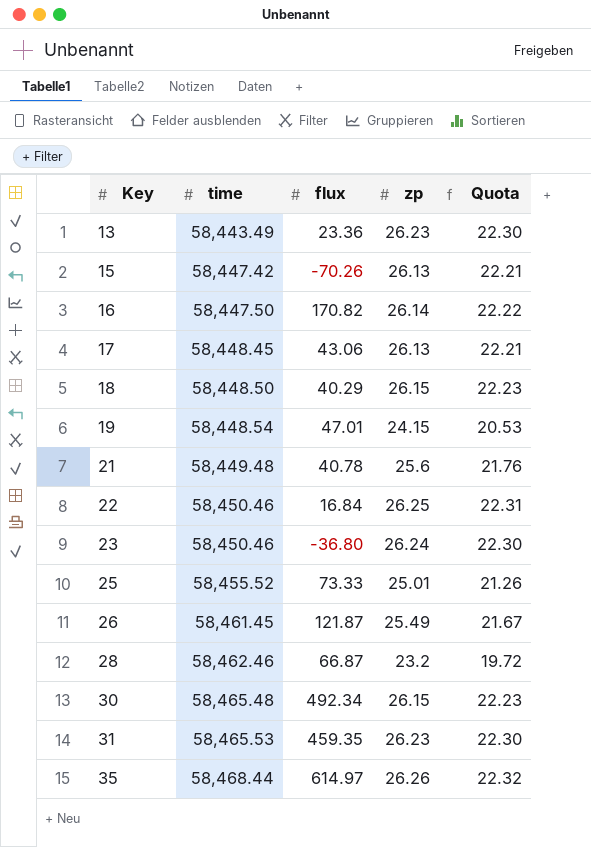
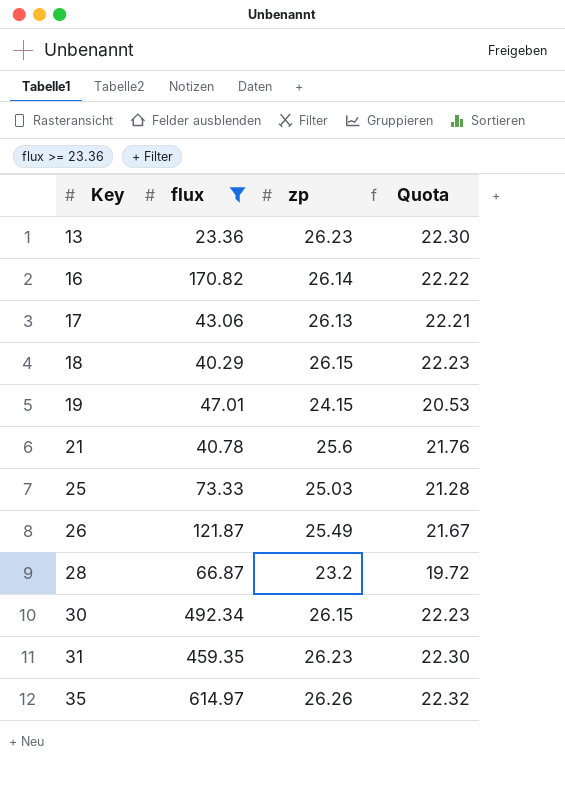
filter: none -> flux >= 23.36
column time | position: 2 -> none
25 | zp: 25.01 -> 25.03
25 | Quota: 21.26 -> 21.28

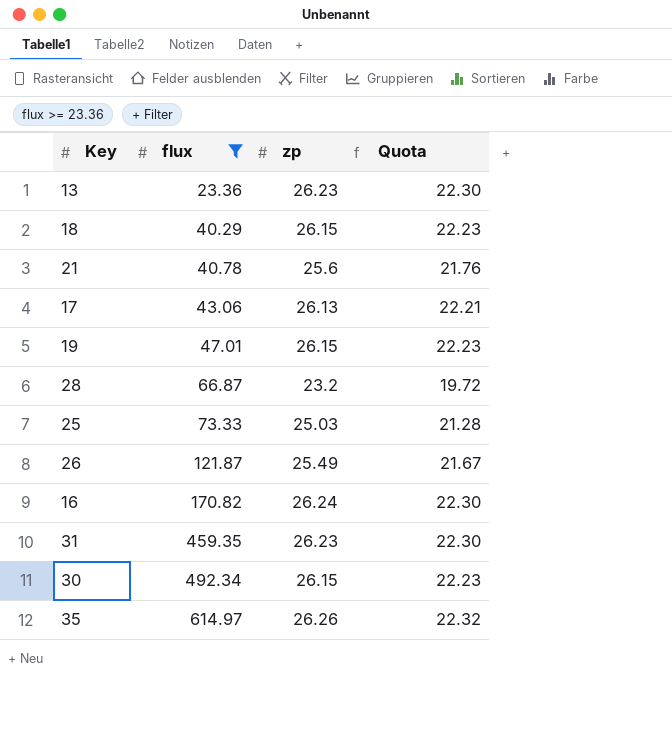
row order: Key ascending -> flux ascending
19 | zp: 24.15 -> 26.15
19 | Quota: 20.53 -> 22.23
16 | zp: 26.14 -> 26.24
16 | Quota: 22.22 -> 22.30

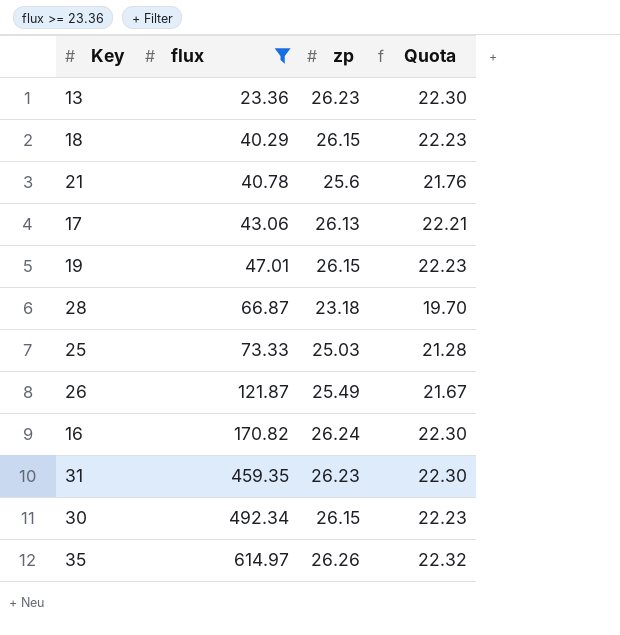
28 | zp: 23.2 -> 23.18
28 | Quota: 19.72 -> 19.70

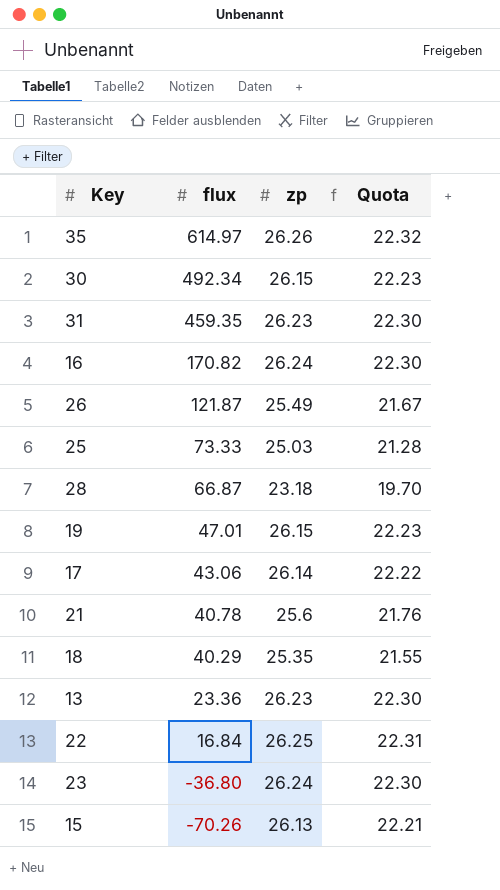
filter: flux >= 23.36 -> none
row order: flux ascending -> flux descending
17 | zp: 26.13 -> 26.14
17 | Quota: 22.21 -> 22.22
18 | zp: 26.15 -> 25.35
18 | Quota: 22.23 -> 21.55

